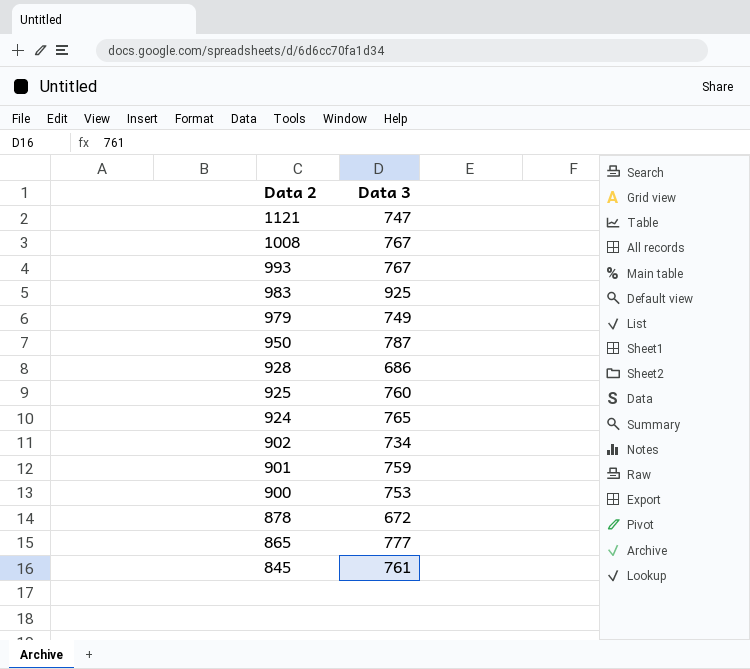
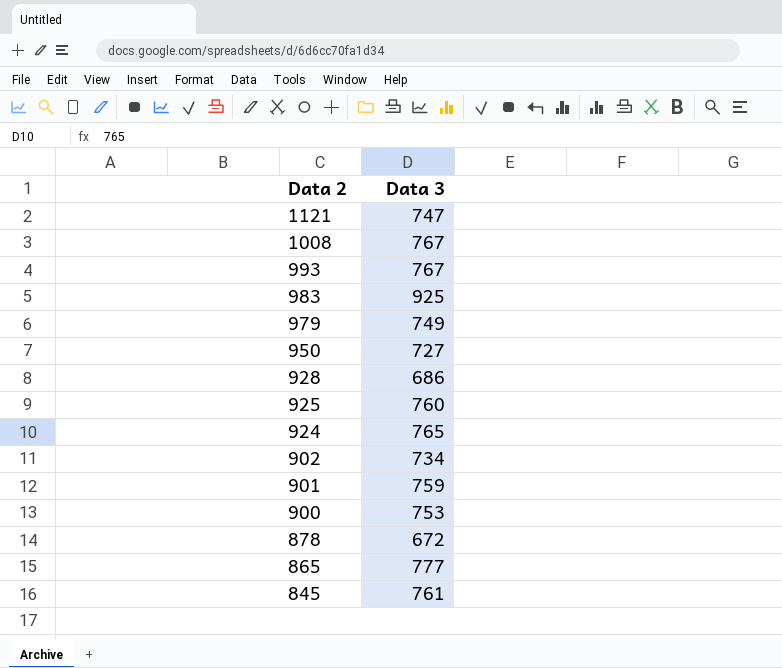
950 | Data 3: 787 -> 727

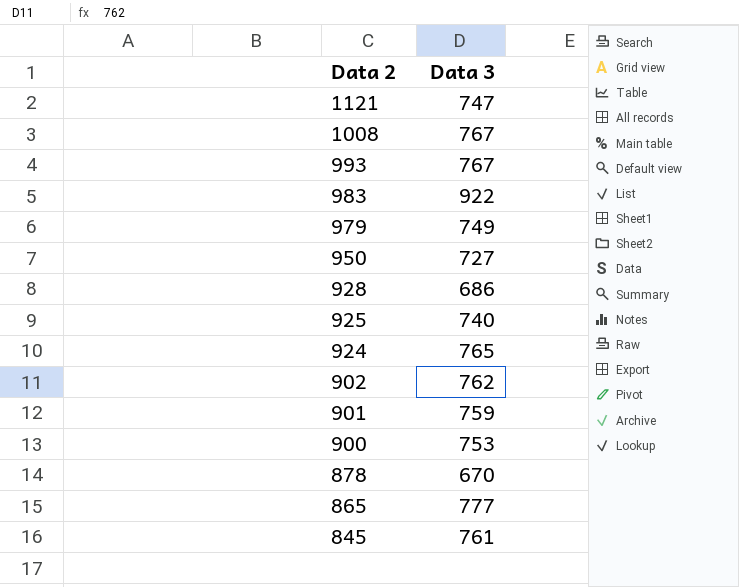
983 | Data 3: 925 -> 922
925 | Data 3: 760 -> 740
902 | Data 3: 734 -> 762
878 | Data 3: 672 -> 670

